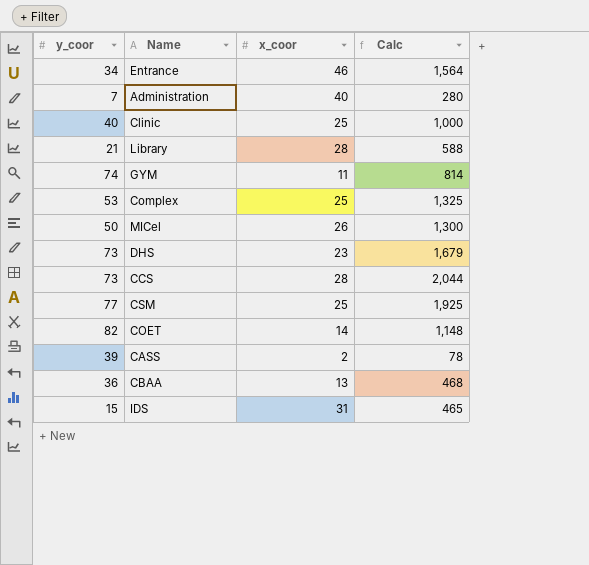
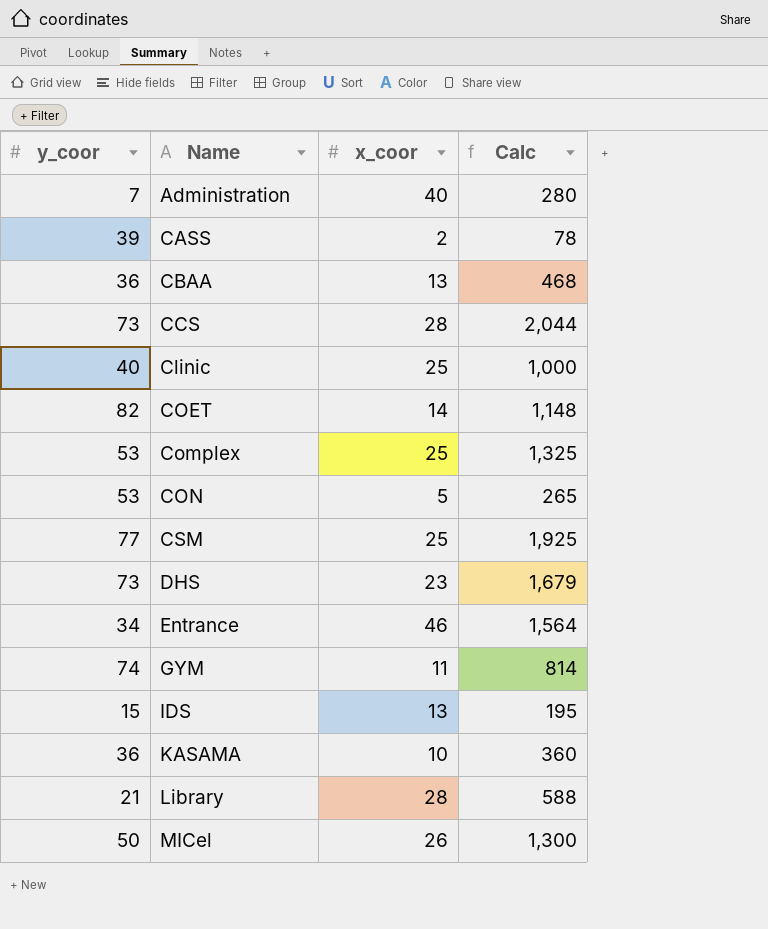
row order: none -> Name ascending
row CON: none -> 53 | 5 | 265
IDS | x_coor: 31 -> 13
IDS | Calc: 465 -> 195
row KASAMA: none -> 36 | 10 | 360

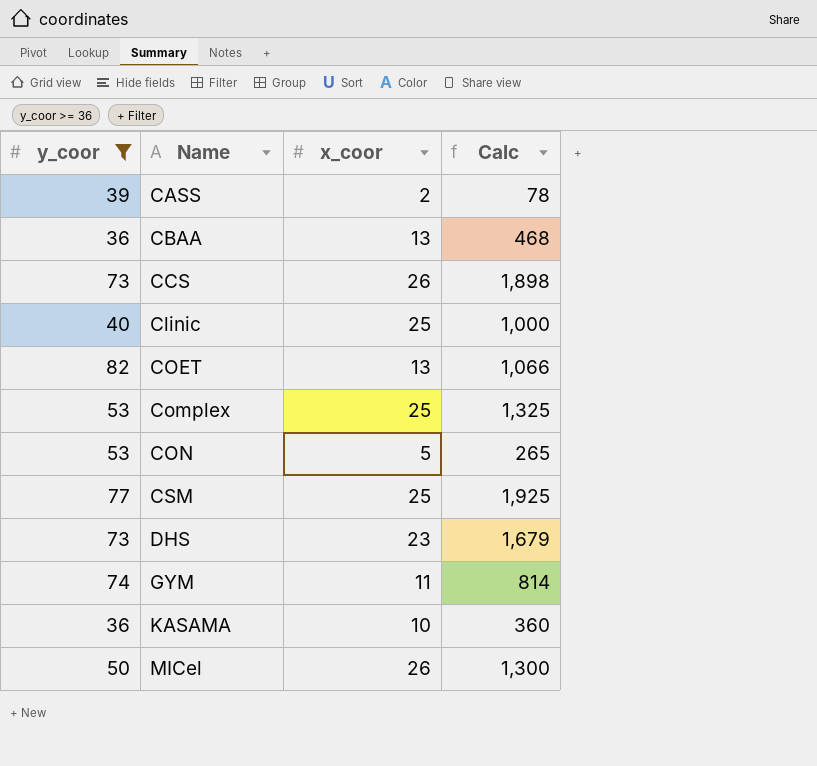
filter: none -> y_coor >= 36
CCS | x_coor: 28 -> 26
CCS | Calc: 2,044 -> 1,898
COET | x_coor: 14 -> 13
COET | Calc: 1,148 -> 1,066

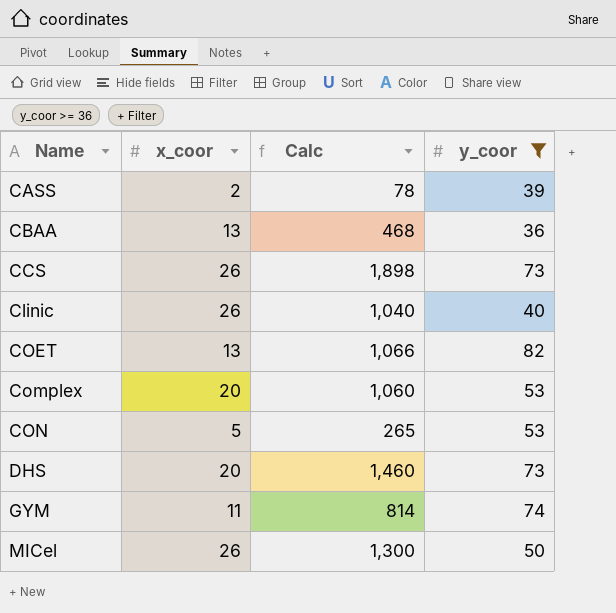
column y_coor | position: 1 -> 4
row CSM: 77 | 25 | 1,925 -> none
row KASAMA: 36 | 10 | 360 -> none
Clinic | x_coor: 25 -> 26
Clinic | Calc: 1,000 -> 1,040
Complex | x_coor: 25 -> 20
Complex | Calc: 1,325 -> 1,060
DHS | x_coor: 23 -> 20
DHS | Calc: 1,679 -> 1,460

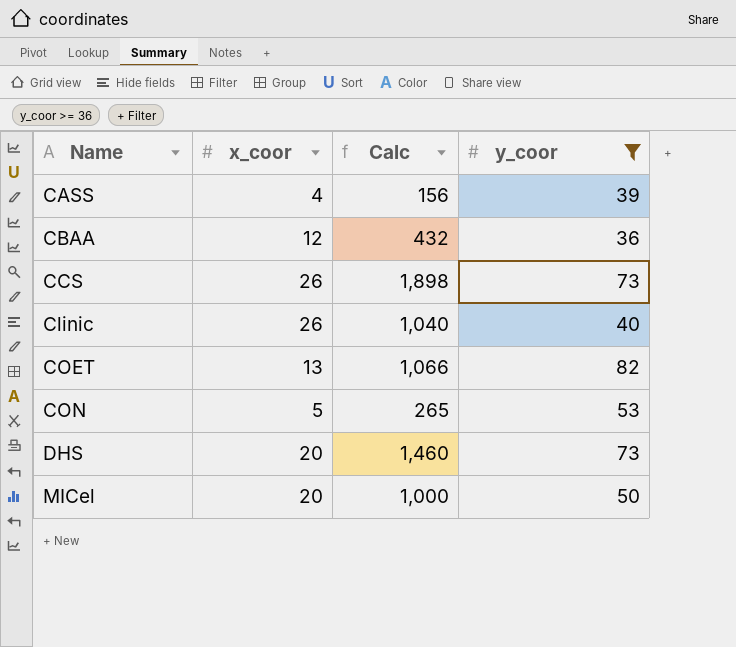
row Complex: 20 | 1,060 | 53 -> none
row GYM: 11 | 814 | 74 -> none
CASS | x_coor: 2 -> 4
CASS | Calc: 78 -> 156
CBAA | x_coor: 13 -> 12
CBAA | Calc: 468 -> 432
MICel | x_coor: 26 -> 20
MICel | Calc: 1,300 -> 1,000

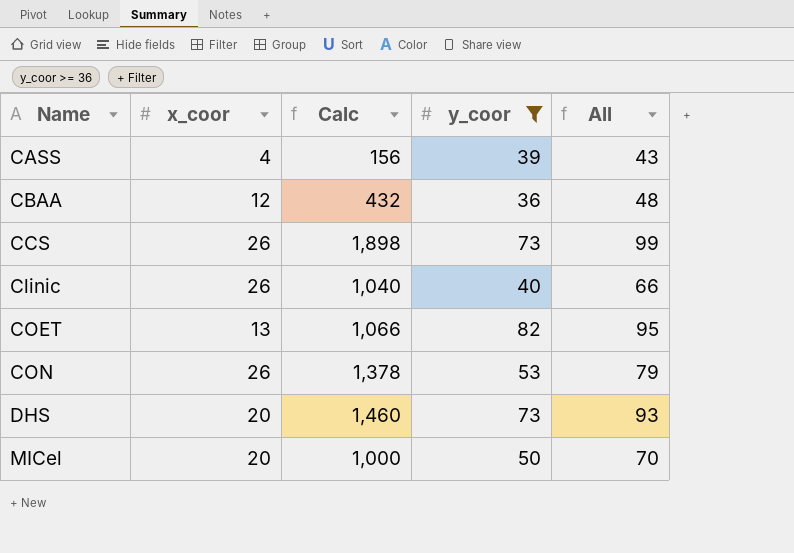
column All | formula: none -> [x_coor] + [y_coor]
CON | x_coor: 5 -> 26
CON | Calc: 265 -> 1,378

